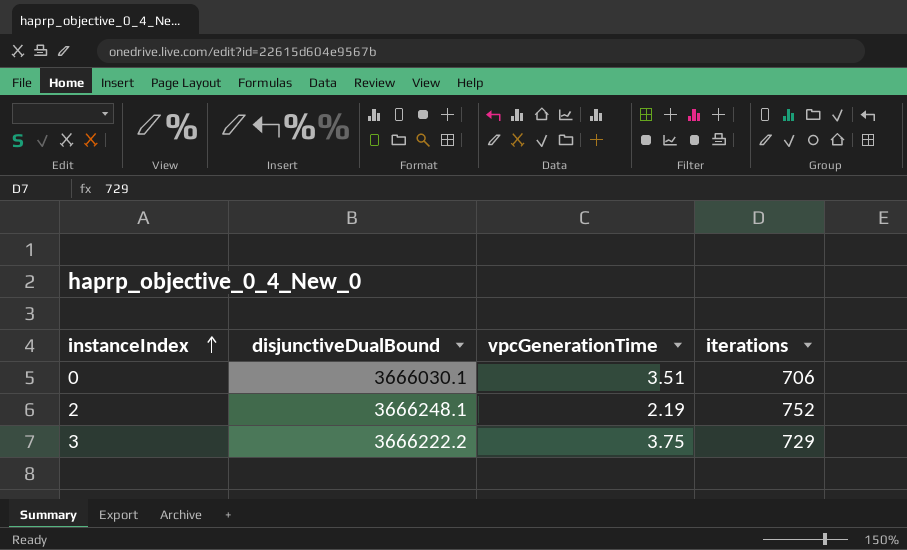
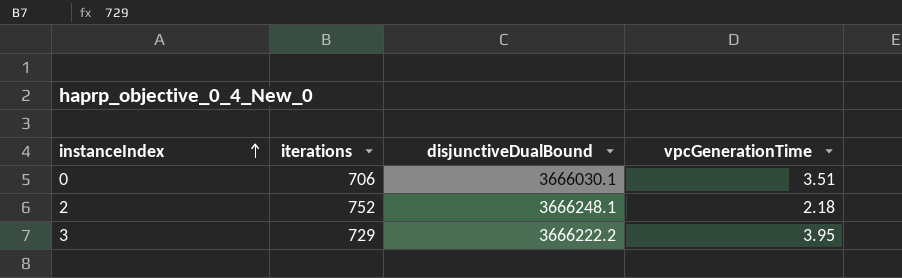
column iterations | position: 4 -> 2
2 | vpcGenerationTime: 2.19 -> 2.18
3 | vpcGenerationTime: 3.75 -> 3.95

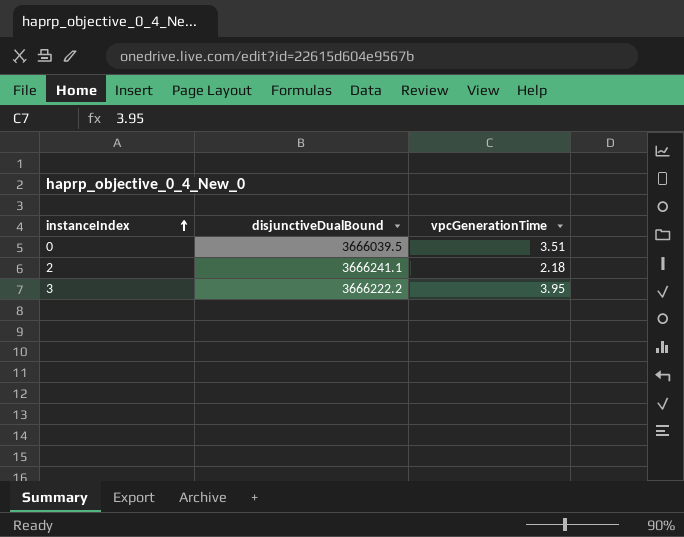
column iterations | position: 2 -> none
0 | disjunctiveDualBound: 3666030.1 -> 3666039.5
2 | disjunctiveDualBound: 3666248.1 -> 3666241.1

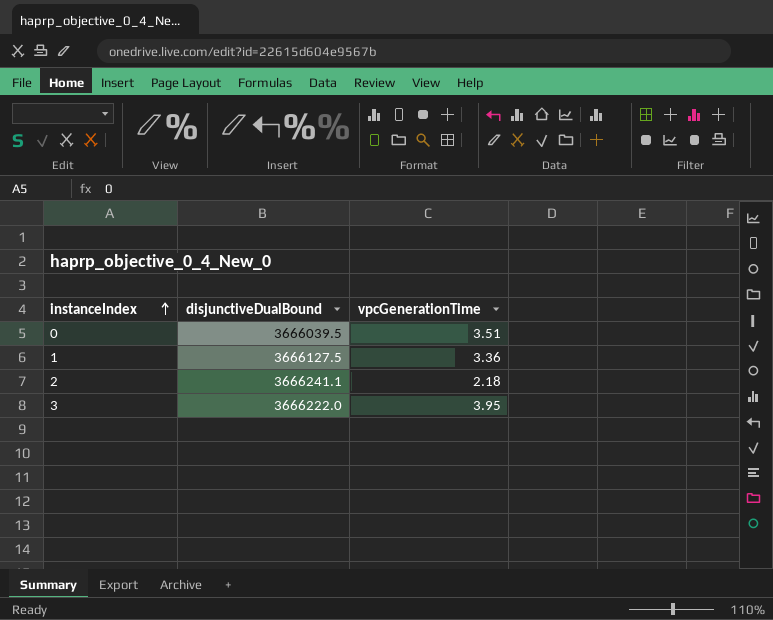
row 1: none -> 3666127.5 | 3.36
3 | disjunctiveDualBound: 3666222.2 -> 3666222.0

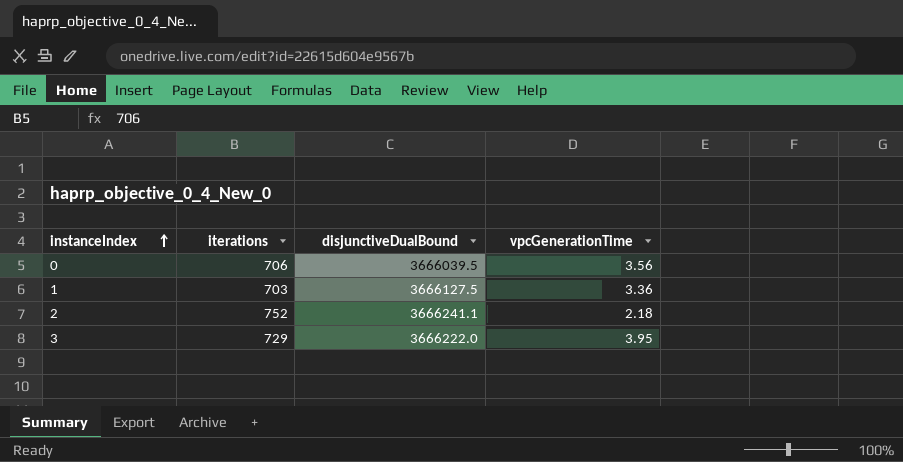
column iterations | position: none -> 2
0 | vpcGenerationTime: 3.51 -> 3.56

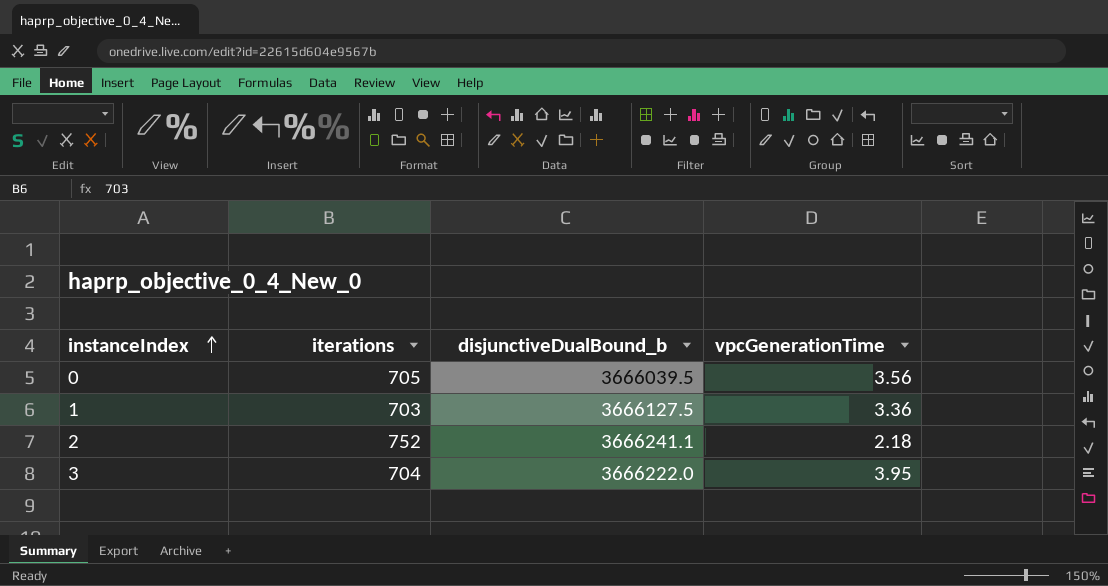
column name: disjunctiveDualBound -> disjunctiveDualBound_b
0 | iterations: 706 -> 705
3 | iterations: 729 -> 704

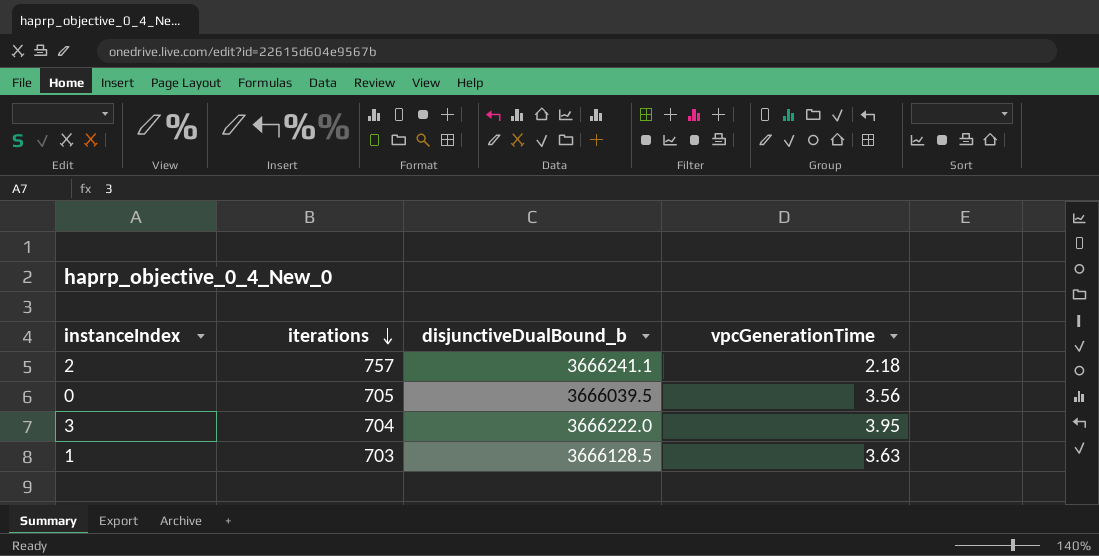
row order: instanceIndex ascending -> iterations descending
2 | iterations: 752 -> 757
1 | disjunctiveDualBound_b: 3666127.5 -> 3666128.5
1 | vpcGenerationTime: 3.36 -> 3.63

